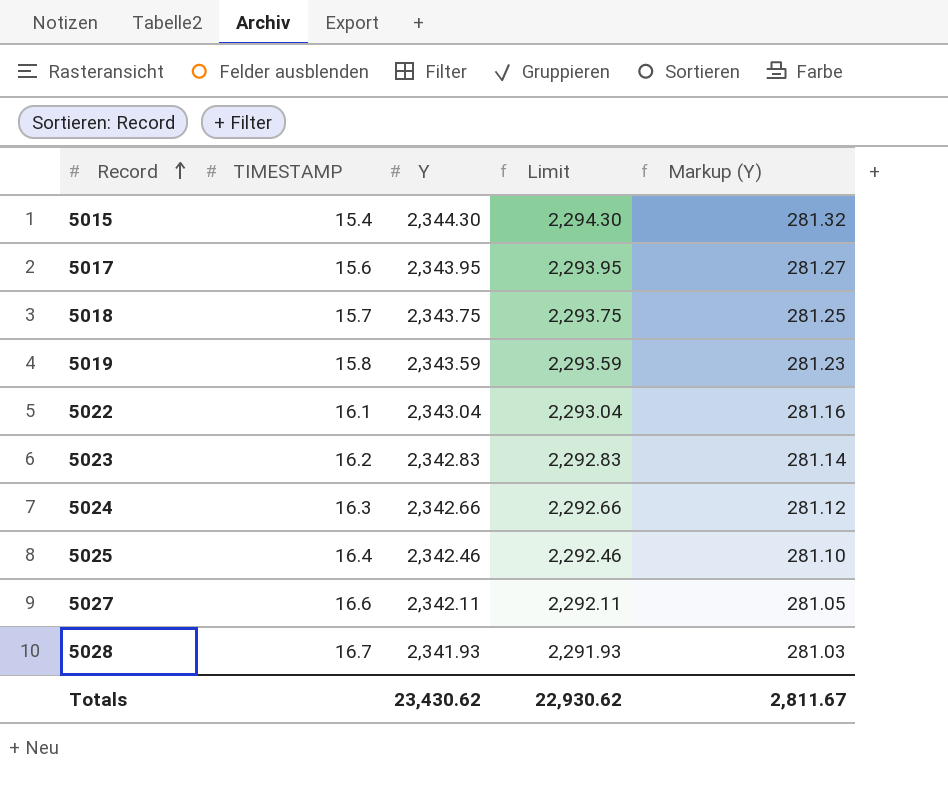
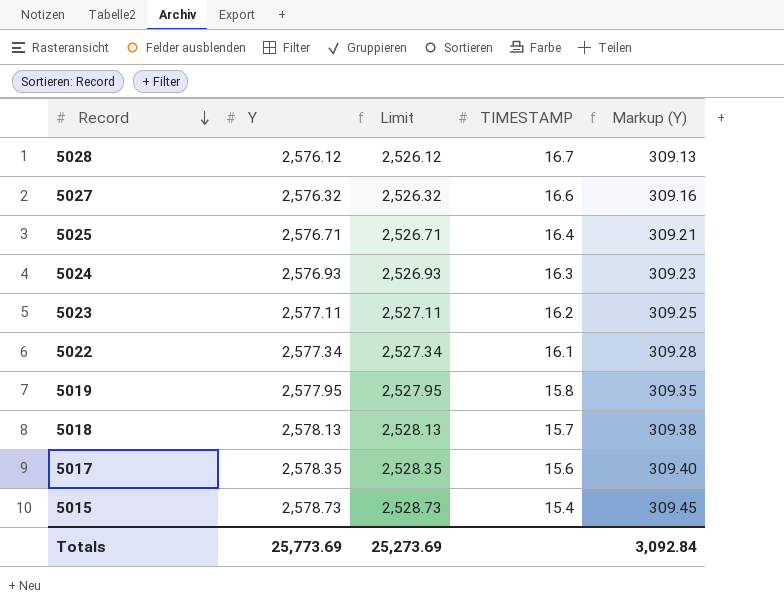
row order: Record ascending -> Record descending
column TIMESTAMP | position: 2 -> 4
5028 | Y: 2,341.93 -> 2,576.12
5028 | Limit: 2,291.93 -> 2,526.12
5028 | Markup (Y): 281.03 -> 309.13
5027 | Y: 2,342.11 -> 2,576.32
5027 | Limit: 2,292.11 -> 2,526.32
5027 | Markup (Y): 281.05 -> 309.16
5025 | Y: 2,342.46 -> 2,576.71
5025 | Limit: 2,292.46 -> 2,526.71
5025 | Markup (Y): 281.10 -> 309.21
5024 | Y: 2,342.66 -> 2,576.93
5024 | Limit: 2,292.66 -> 2,526.93
5024 | Markup (Y): 281.12 -> 309.23
5023 | Y: 2,342.83 -> 2,577.11
5023 | Limit: 2,292.83 -> 2,527.11
5023 | Markup (Y): 281.14 -> 309.25
5022 | Y: 2,343.04 -> 2,577.34
5022 | Limit: 2,293.04 -> 2,527.34
5022 | Markup (Y): 281.16 -> 309.28
5019 | Y: 2,343.59 -> 2,577.95
5019 | Limit: 2,293.59 -> 2,527.95
5019 | Markup (Y): 281.23 -> 309.35
5018 | Y: 2,343.75 -> 2,578.13
5018 | Limit: 2,293.75 -> 2,528.13
5018 | Markup (Y): 281.25 -> 309.38
5017 | Y: 2,343.95 -> 2,578.35
5017 | Limit: 2,293.95 -> 2,528.35
5017 | Markup (Y): 281.27 -> 309.40
5015 | Y: 2,344.30 -> 2,578.73
5015 | Limit: 2,294.30 -> 2,528.73
5015 | Markup (Y): 281.32 -> 309.45
Totals | Y: 23,430.62 -> 25,773.69
Totals | Limit: 22,930.62 -> 25,273.69
Totals | Markup (Y): 2,811.67 -> 3,092.84

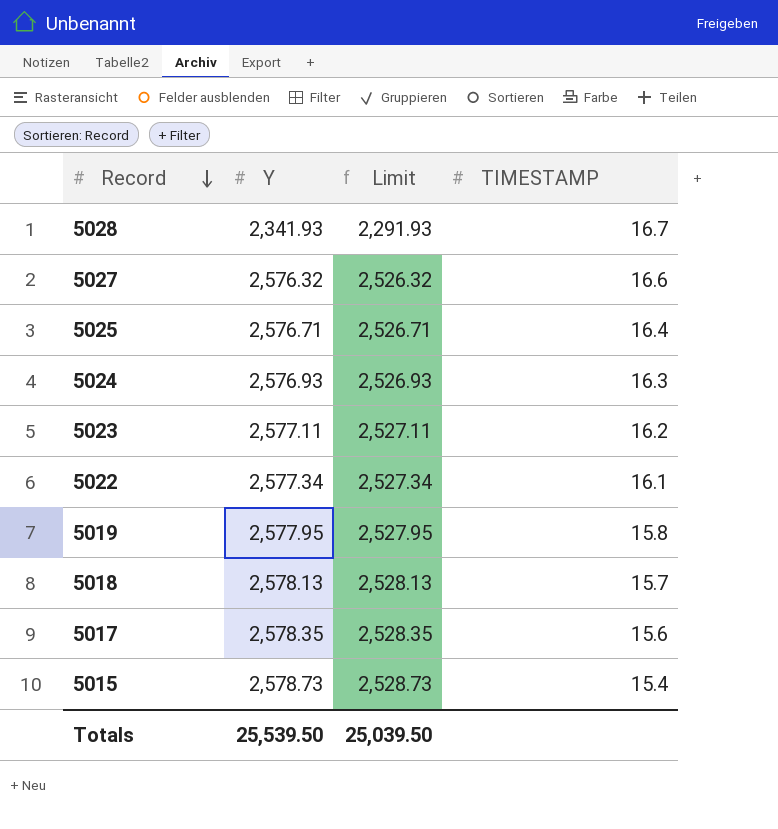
column Markup (Y) | formula: [Y] * 0.12 -> none
5028 | Y: 2,576.12 -> 2,341.93
5028 | Limit: 2,526.12 -> 2,291.93
Totals | Y: 25,773.69 -> 25,539.50
Totals | Limit: 25,273.69 -> 25,039.50

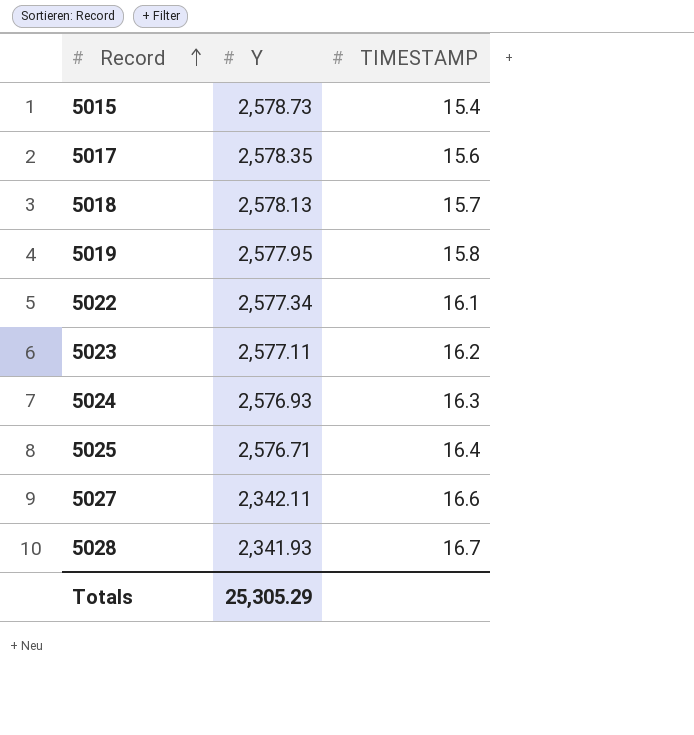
row order: Record descending -> Record ascending
column Limit | formula: [Y] - 50 -> none
5027 | Y: 2,576.32 -> 2,342.11
Totals | Y: 25,539.50 -> 25,305.29

